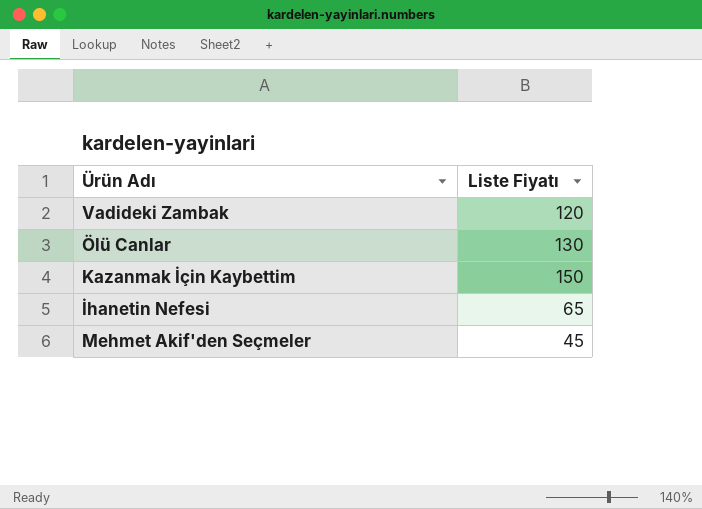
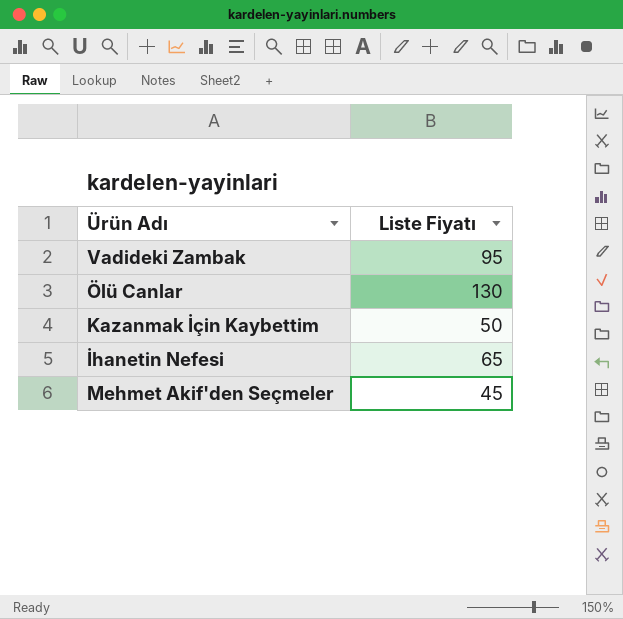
Vadideki Zambak | Liste Fiyatı: 120 -> 95
Kazanmak İçin Kaybettim | Liste Fiyatı: 150 -> 50

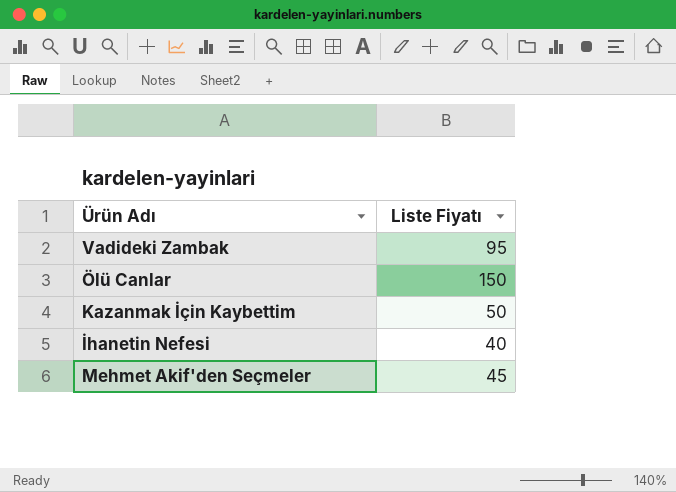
Ölü Canlar | Liste Fiyatı: 130 -> 150
İhanetin Nefesi | Liste Fiyatı: 65 -> 40

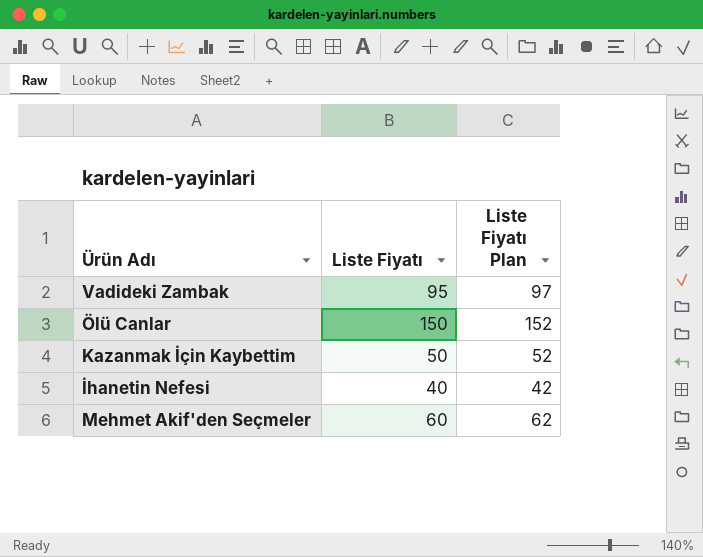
column Liste Fiyatı Plan | formula: none -> [Liste Fiyatı] + 2
Mehmet Akif'den Seçmeler | Liste Fiyatı: 45 -> 60

